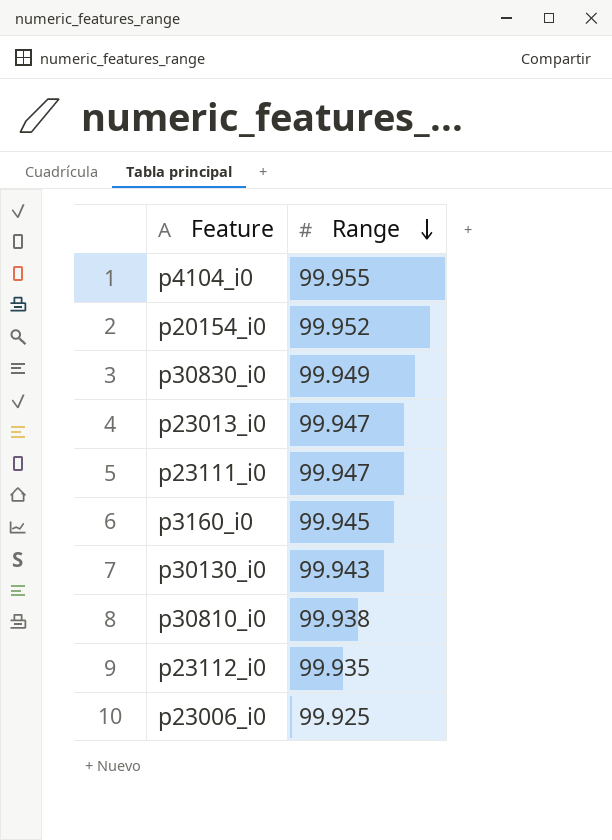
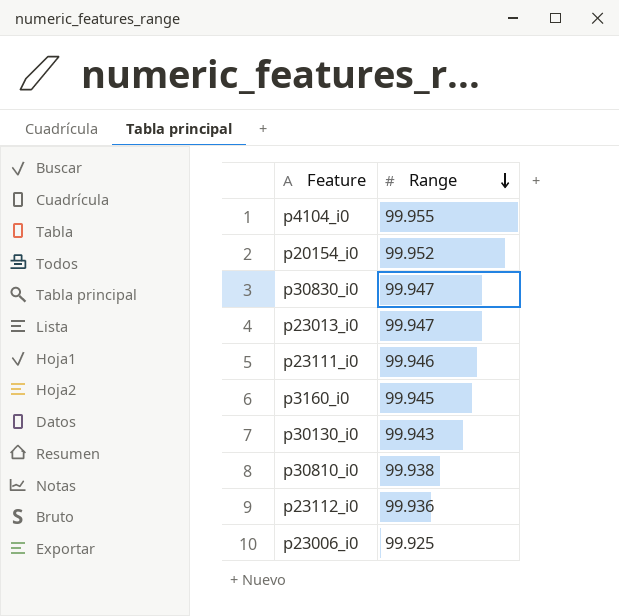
p30830_i0 | Range: 99.949 -> 99.947
p23111_i0 | Range: 99.947 -> 99.946
p23112_i0 | Range: 99.935 -> 99.936

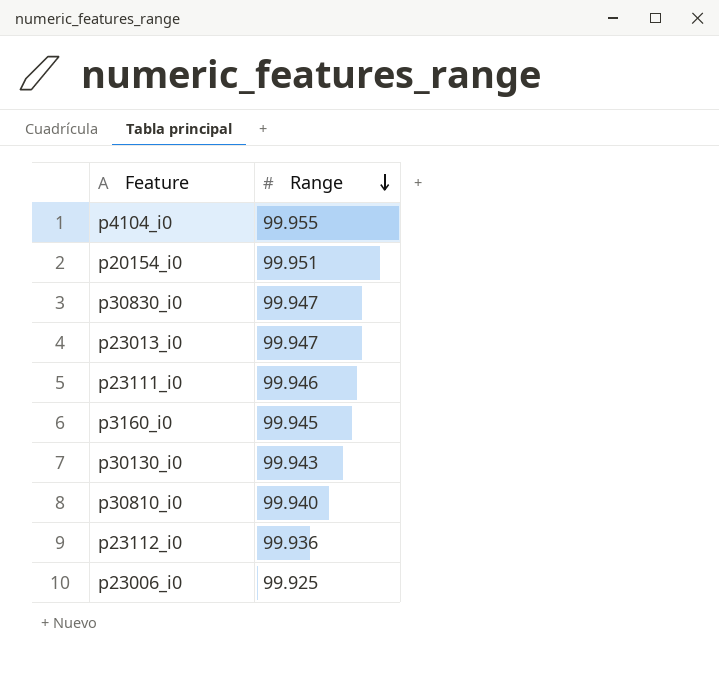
p20154_i0 | Range: 99.952 -> 99.951
p30810_i0 | Range: 99.938 -> 99.940

